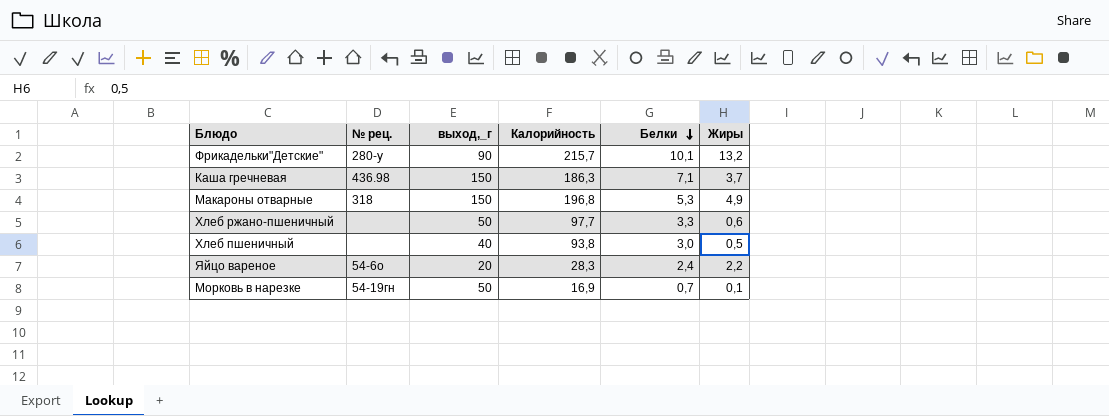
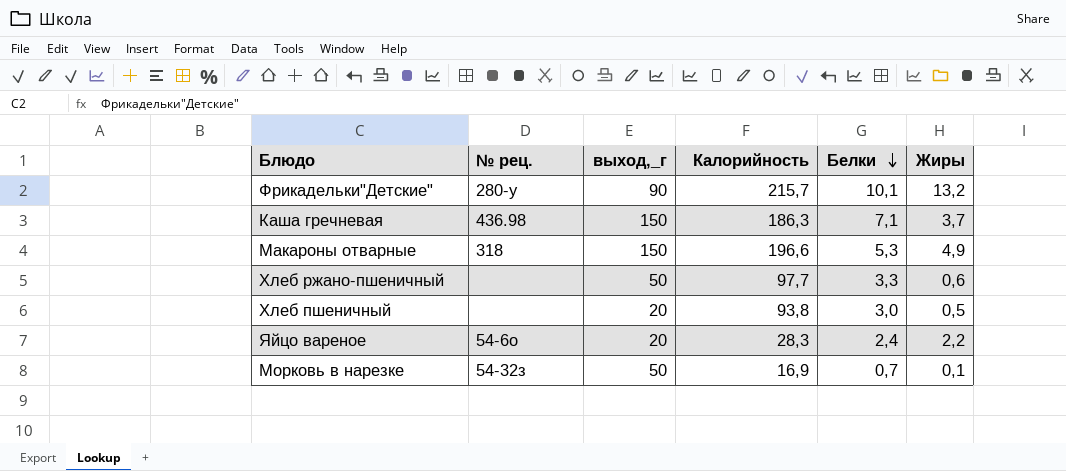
Макароны отварные | Калорийность: 196,8 -> 196,6
Хлеб пшеничный | выход,_г: 40 -> 20
Морковь в нарезке | № рец.: 54-19гн -> 54-32з

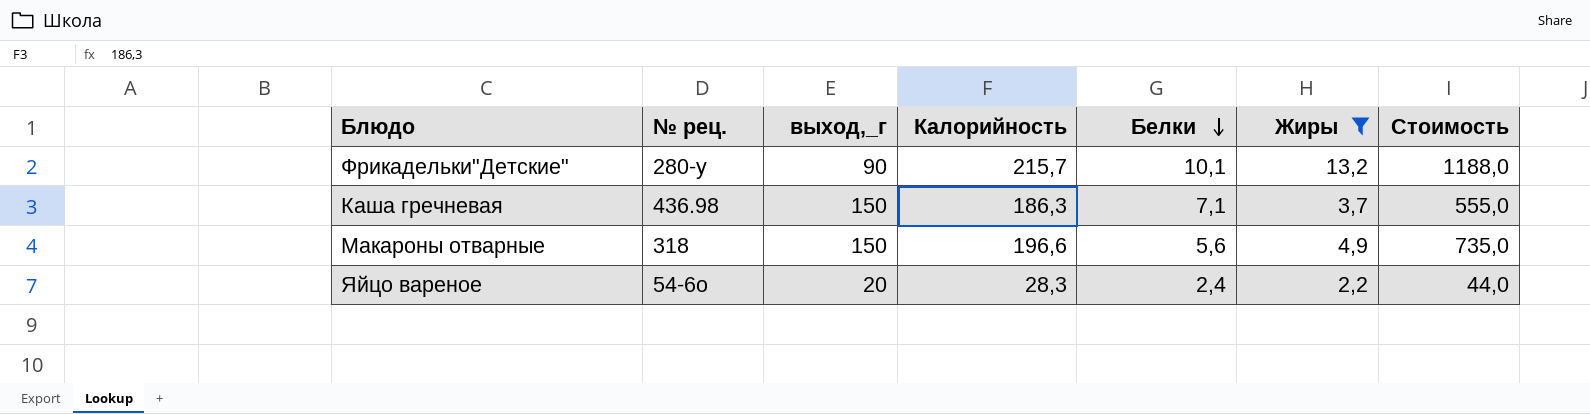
filter: none -> Жиры >= 2,2
column Стоимость | formula: none -> [выход,_г] * [Жиры]
Макароны отварные | Белки: 5,3 -> 5,6

